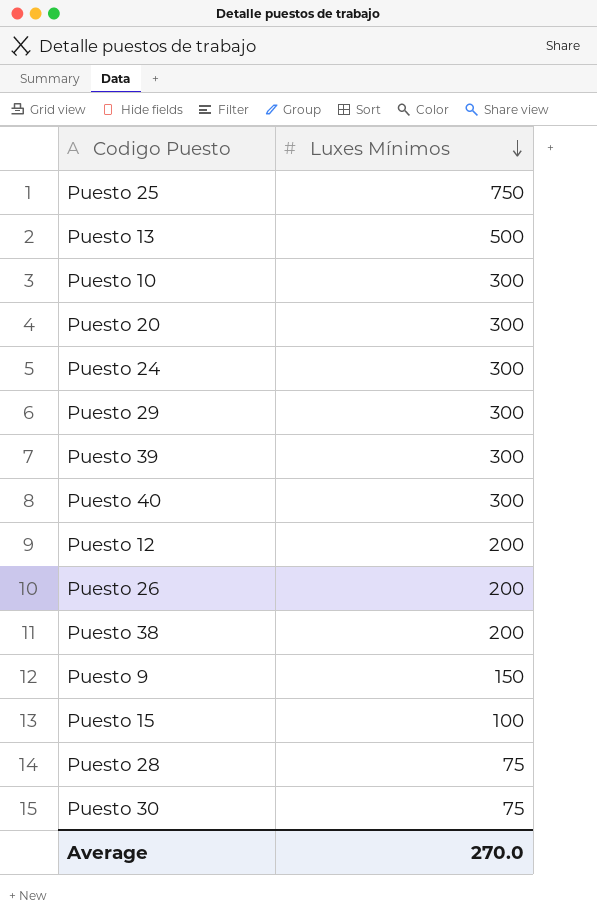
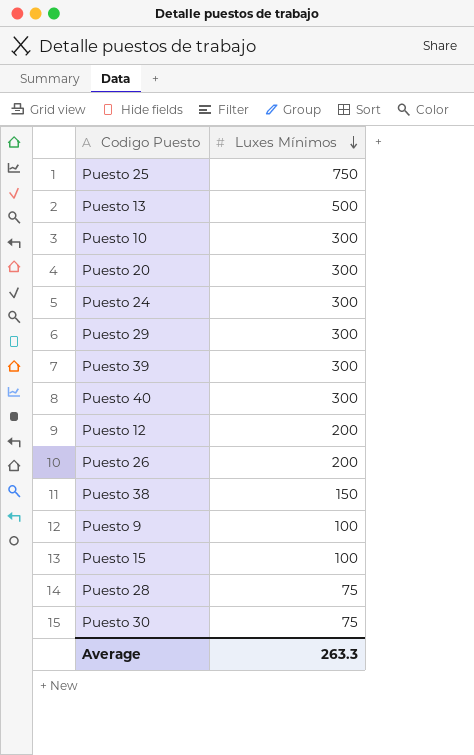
Puesto 38 | Luxes Mínimos: 200 -> 150
Puesto 9 | Luxes Mínimos: 150 -> 100
Average | Luxes Mínimos: 270.0 -> 263.3

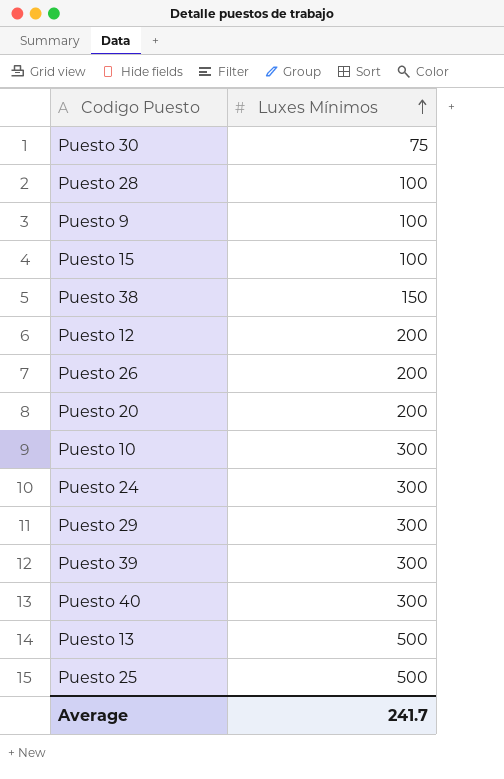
row order: Luxes Mínimos descending -> Luxes Mínimos ascending
Puesto 28 | Luxes Mínimos: 75 -> 100
Puesto 20 | Luxes Mínimos: 300 -> 200
Puesto 25 | Luxes Mínimos: 750 -> 500
Average | Luxes Mínimos: 263.3 -> 241.7

